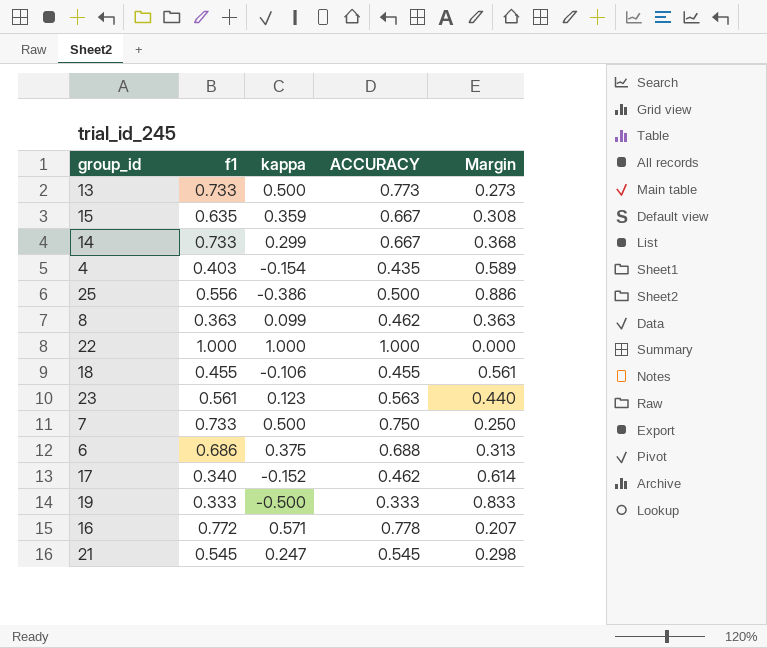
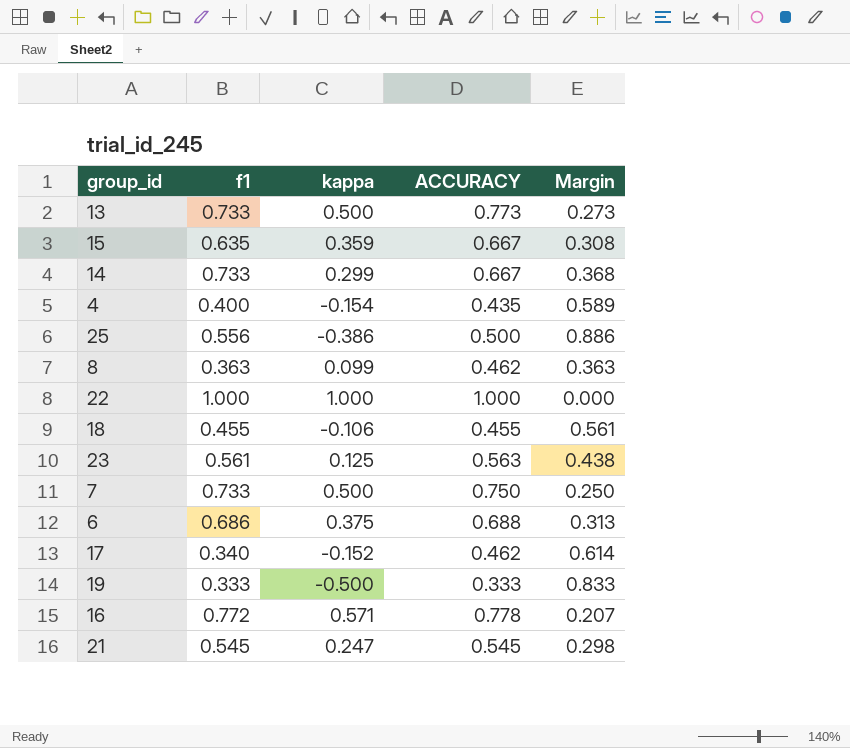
4 | f1: 0.403 -> 0.400
23 | kappa: 0.123 -> 0.125
23 | Margin: 0.440 -> 0.438

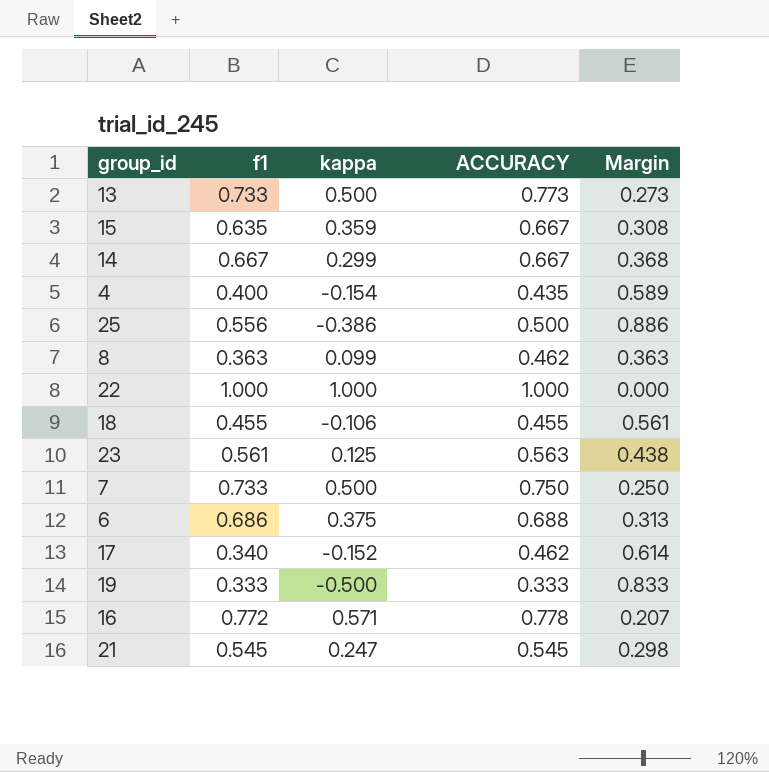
14 | f1: 0.733 -> 0.667

